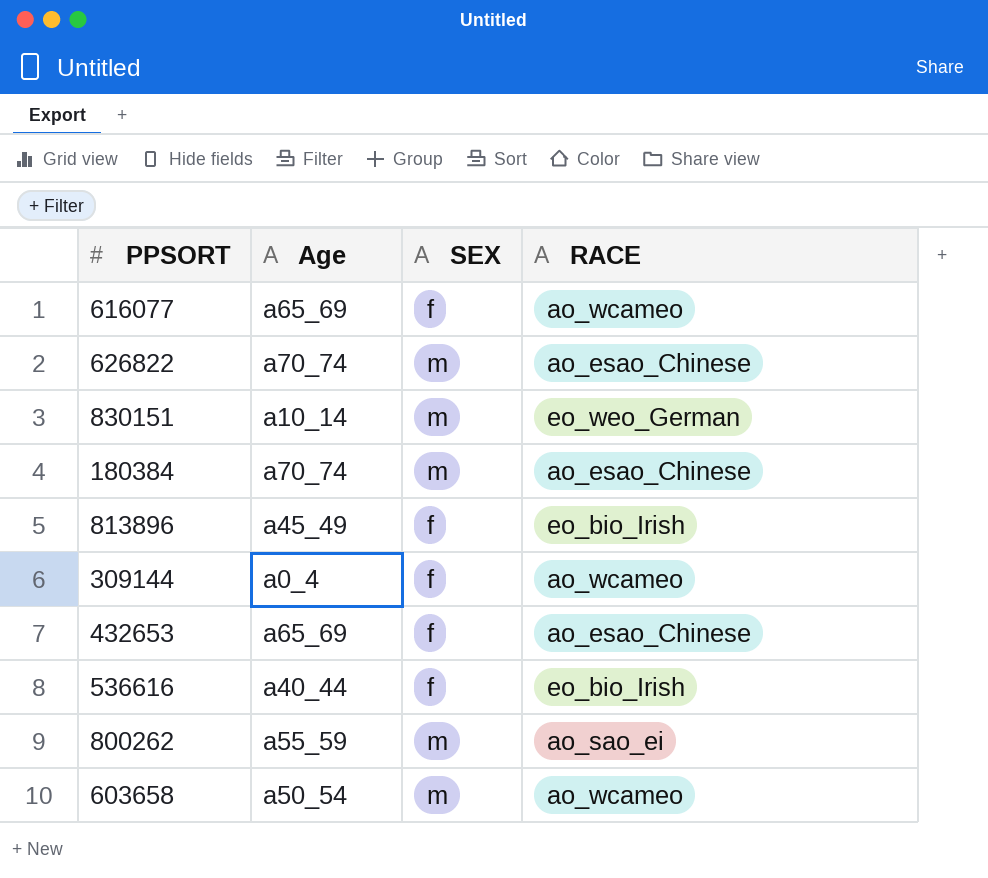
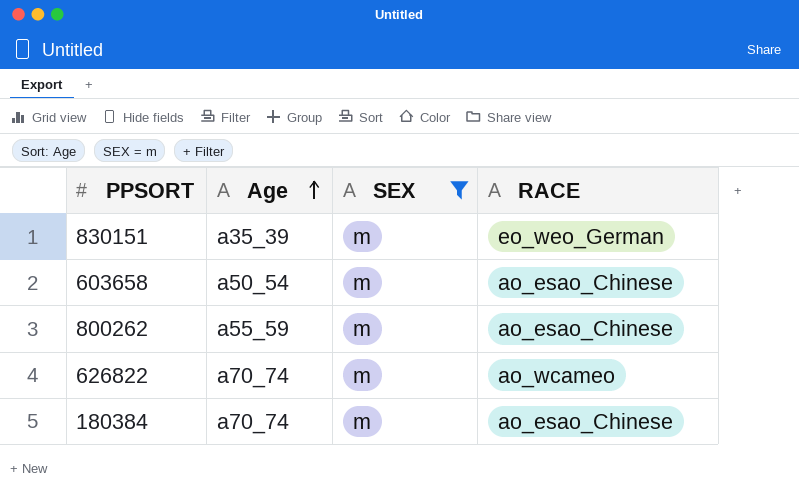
filter: none -> SEX = m
row order: none -> Age ascending
830151 | Age: a10_14 -> a35_39
603658 | RACE: ao_wcameo -> ao_esao_Chinese
800262 | RACE: ao_sao_ei -> ao_esao_Chinese
626822 | RACE: ao_esao_Chinese -> ao_wcameo

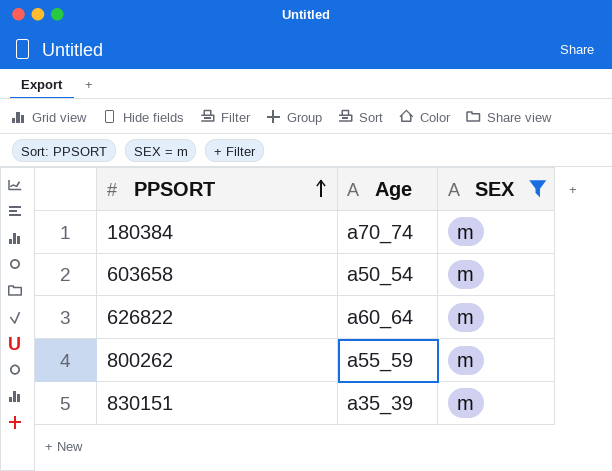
row order: Age ascending -> PPSORT ascending
column RACE | position: 4 -> none
626822 | Age: a70_74 -> a60_64

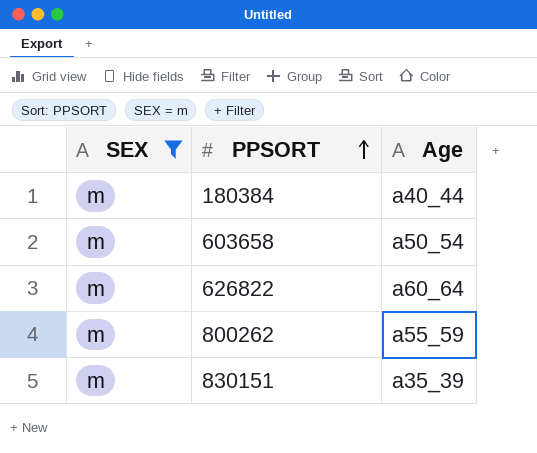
column SEX | position: 3 -> 1
180384 | Age: a70_74 -> a40_44

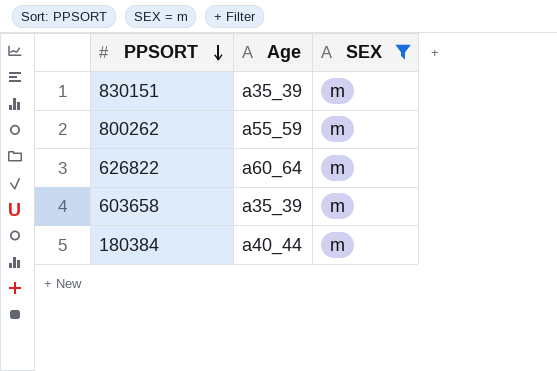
row order: PPSORT ascending -> PPSORT descending
column SEX | position: 1 -> 3
603658 | Age: a50_54 -> a35_39

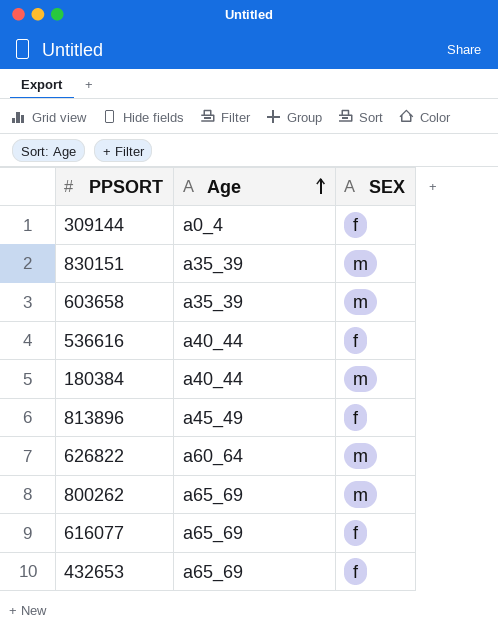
filter: SEX = m -> none
row order: PPSORT descending -> Age ascending
800262 | Age: a55_59 -> a65_69

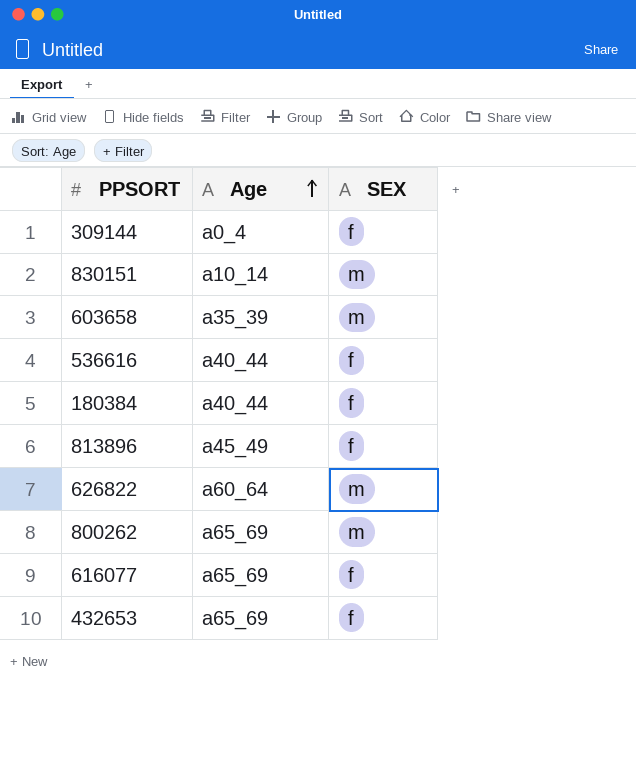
830151 | Age: a35_39 -> a10_14
180384 | SEX: m -> f

